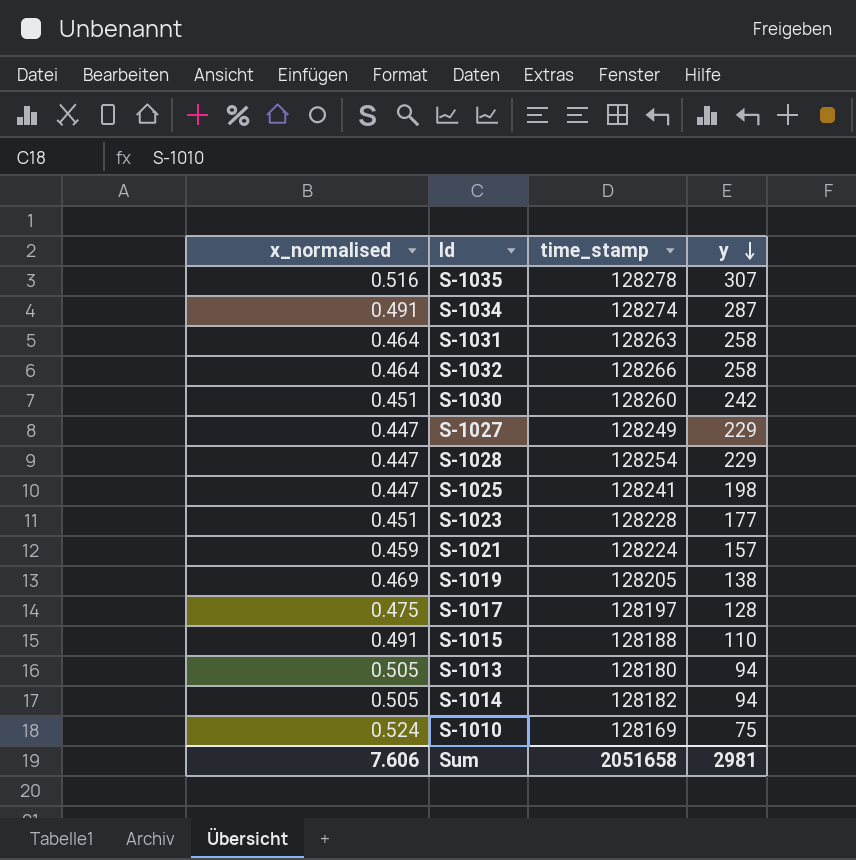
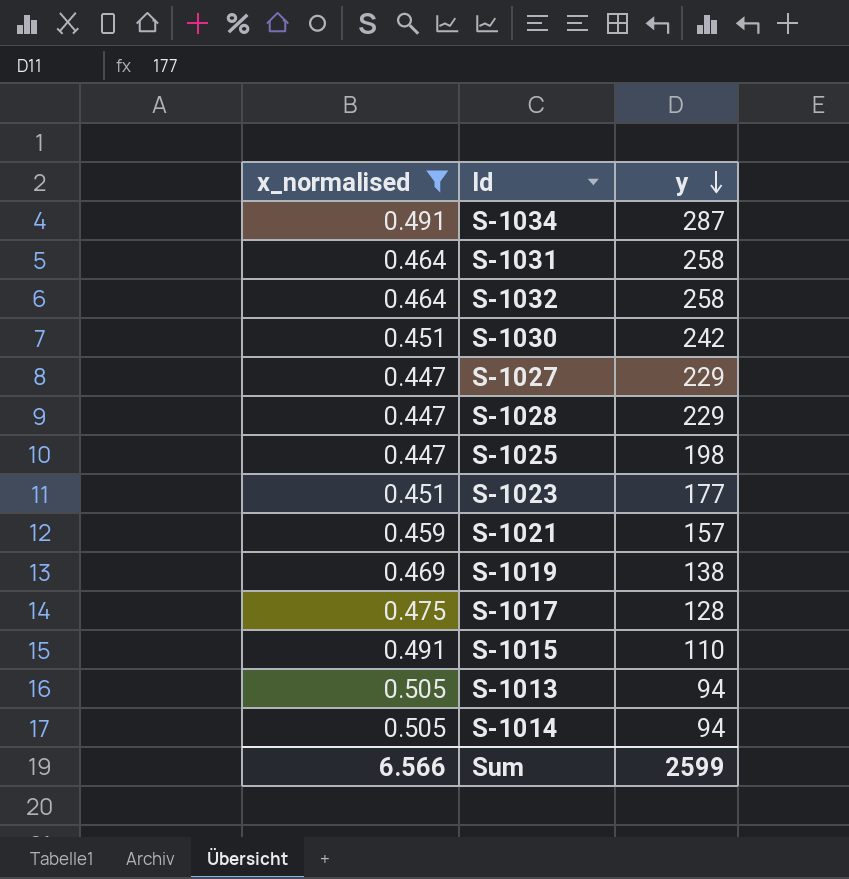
filter: none -> x_normalised <= 0.505
column time_stamp | position: 3 -> none
Sum | x_normalised: 7.606 -> 6.566
Sum | y: 2981 -> 2599

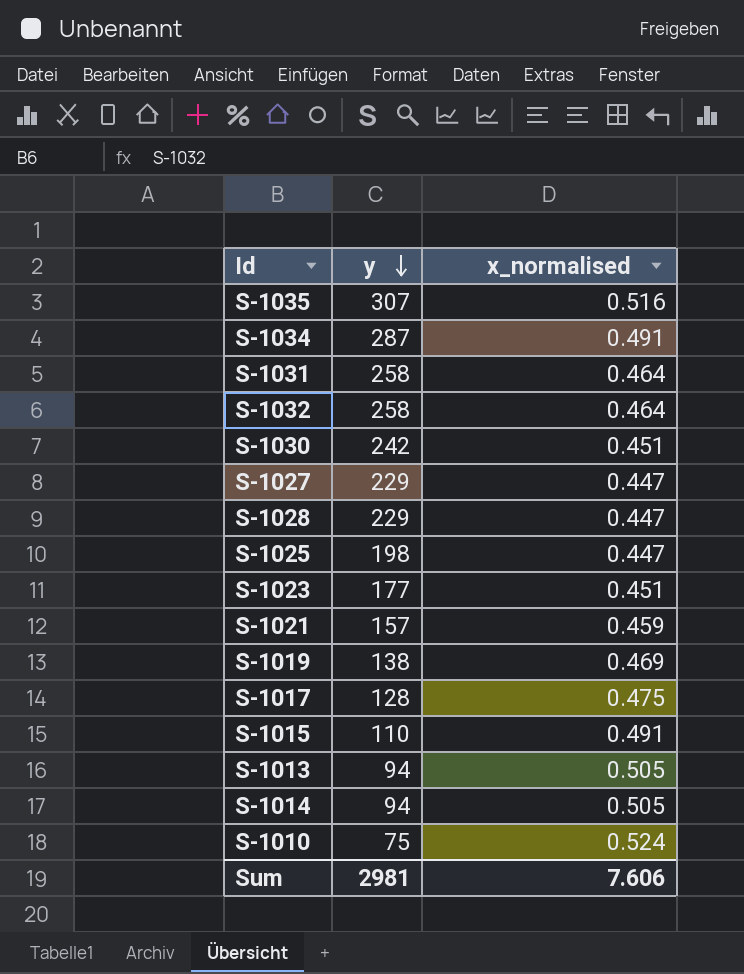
filter: x_normalised <= 0.505 -> none
column x_normalised | position: 1 -> 3
Sum | y: 2599 -> 2981
Sum | x_normalised: 6.566 -> 7.606

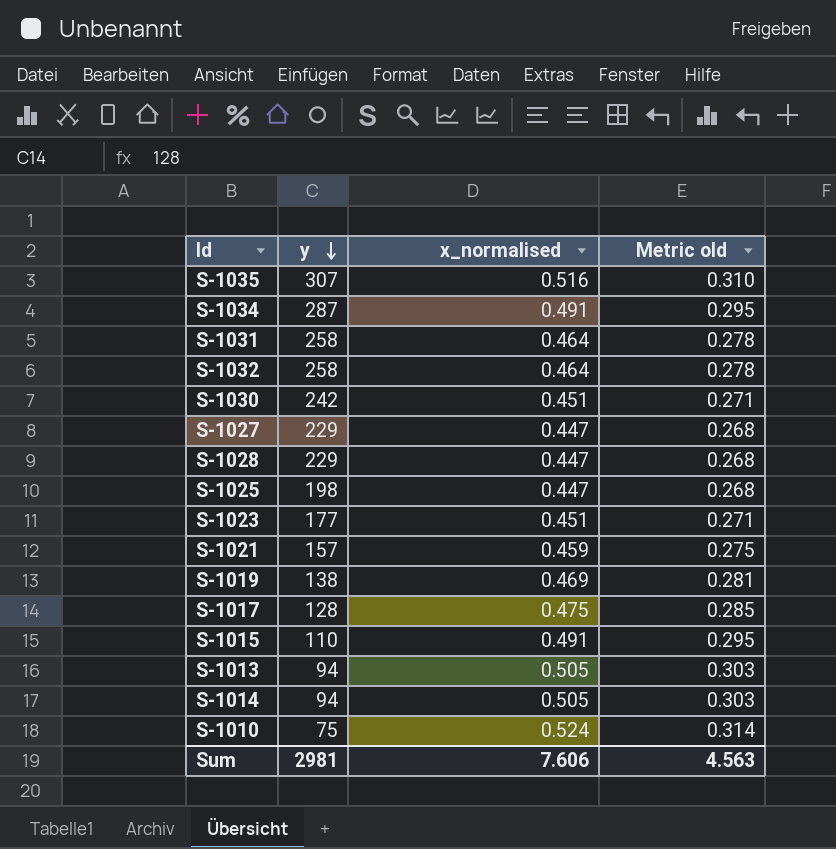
column Metric old | formula: none -> [x_normalised] * 0.6

